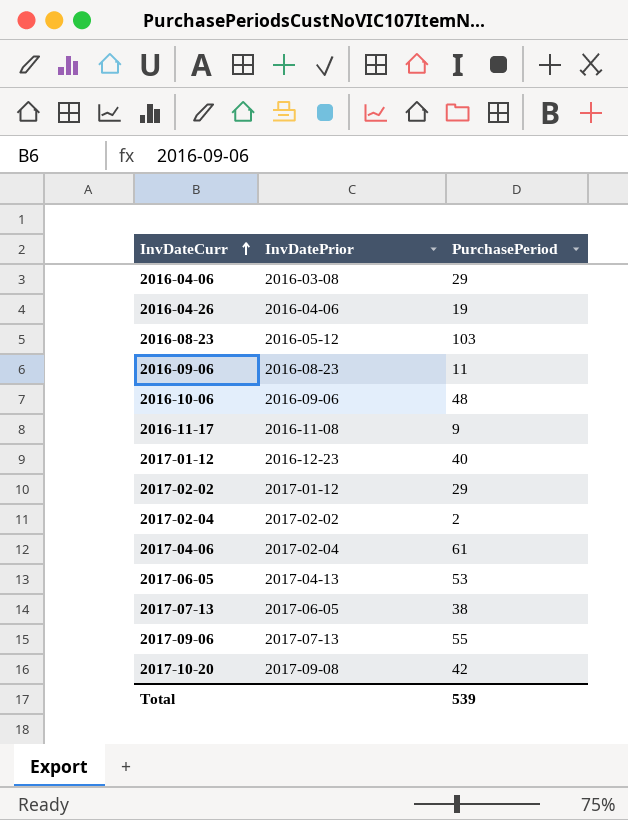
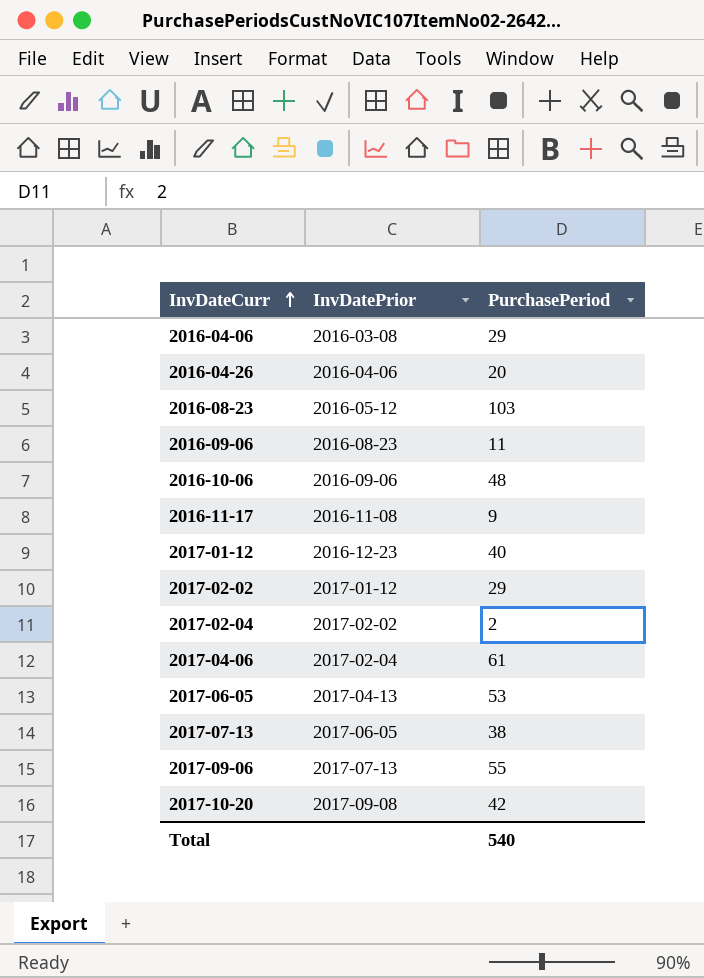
2016-04-26 | PurchasePeriod: 19 -> 20
Total | PurchasePeriod: 539 -> 540

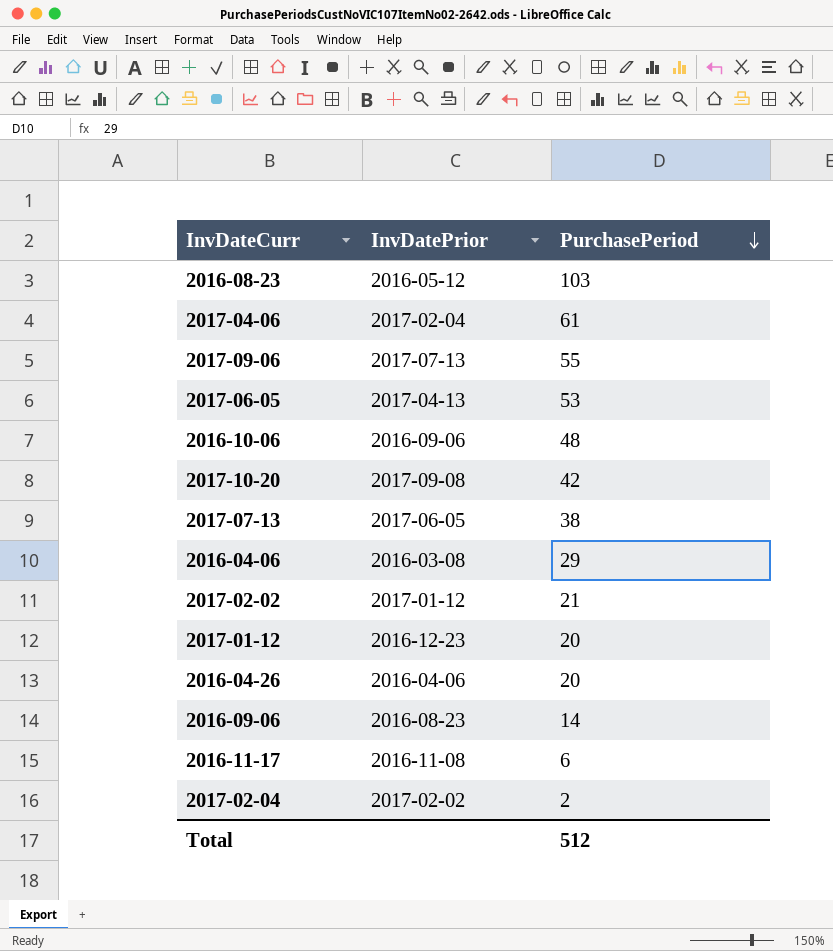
row order: InvDateCurr ascending -> PurchasePeriod descending
2017-02-02 | PurchasePeriod: 29 -> 21
2017-01-12 | PurchasePeriod: 40 -> 20
2016-09-06 | PurchasePeriod: 11 -> 14
2016-11-17 | PurchasePeriod: 9 -> 6
Total | PurchasePeriod: 540 -> 512

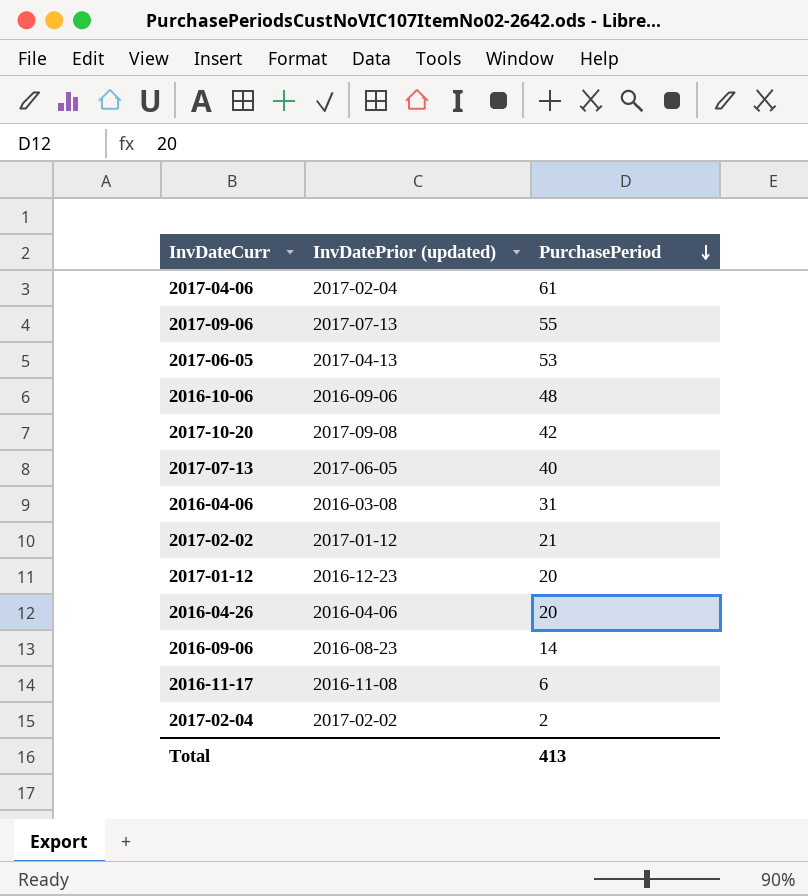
column name: InvDatePrior -> InvDatePrior (updated)
row 2016-08-23: 2016-05-12 | 103 -> none
2017-07-13 | PurchasePeriod: 38 -> 40
2016-04-06 | PurchasePeriod: 29 -> 31
Total | PurchasePeriod: 512 -> 413

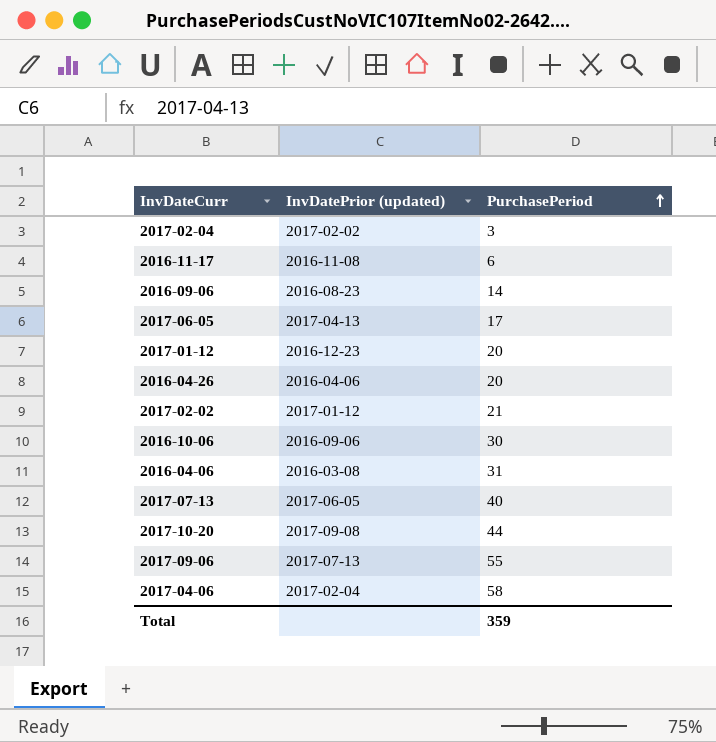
row order: PurchasePeriod descending -> PurchasePeriod ascending
2017-02-04 | PurchasePeriod: 2 -> 3
2017-06-05 | PurchasePeriod: 53 -> 17
2016-10-06 | PurchasePeriod: 48 -> 30
2017-10-20 | PurchasePeriod: 42 -> 44
2017-04-06 | PurchasePeriod: 61 -> 58
Total | PurchasePeriod: 413 -> 359

